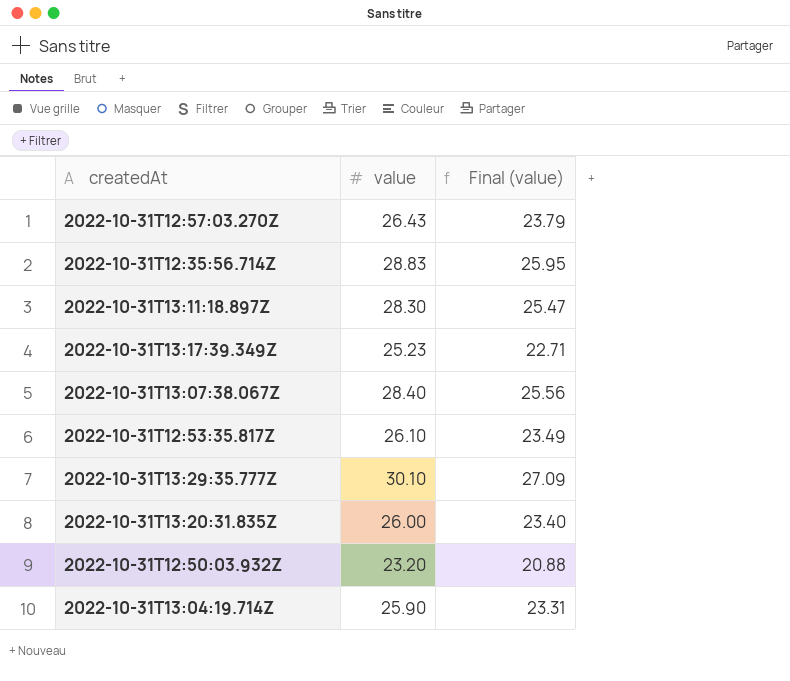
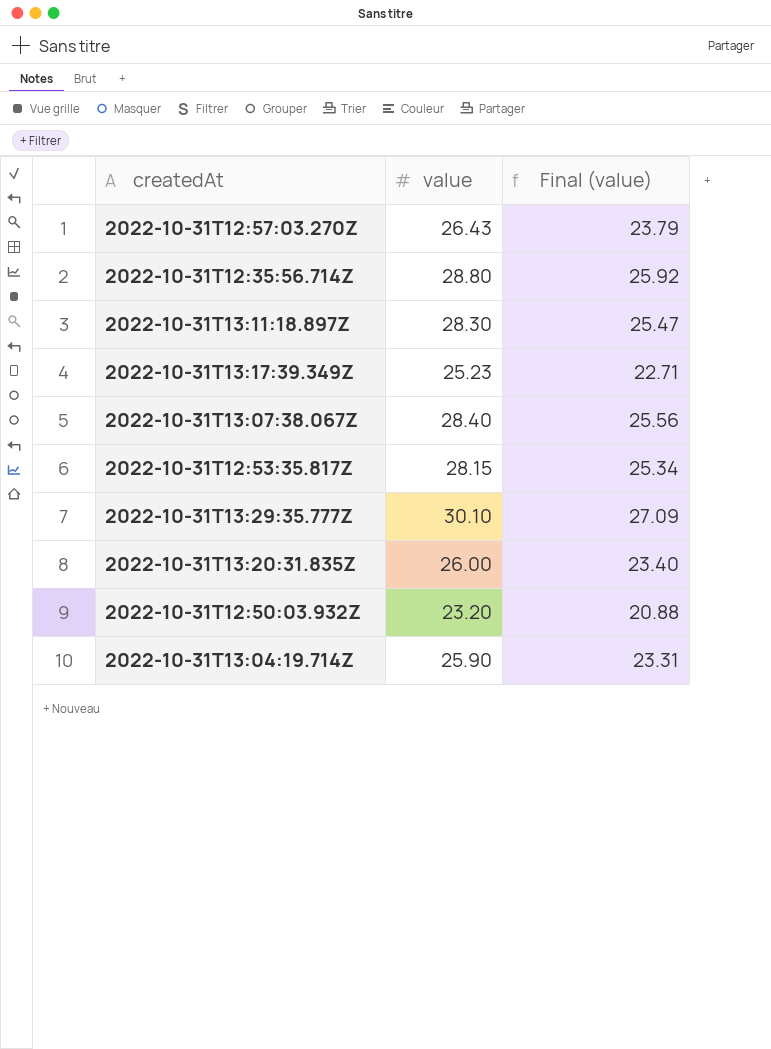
2022-10-31T12:35:56.714Z | value: 28.83 -> 28.80
2022-10-31T12:35:56.714Z | Final (value): 25.95 -> 25.92
2022-10-31T12:53:35.817Z | value: 26.10 -> 28.15
2022-10-31T12:53:35.817Z | Final (value): 23.49 -> 25.34

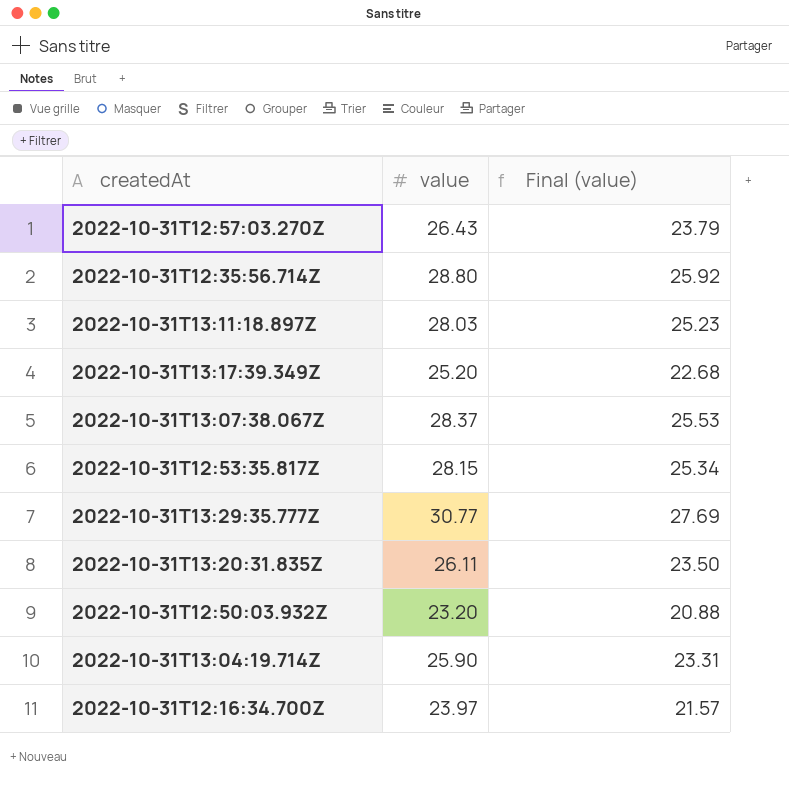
2022-10-31T13:11:18.897Z | value: 28.30 -> 28.03
2022-10-31T13:11:18.897Z | Final (value): 25.47 -> 25.23
2022-10-31T13:17:39.349Z | value: 25.23 -> 25.20
2022-10-31T13:17:39.349Z | Final (value): 22.71 -> 22.68
2022-10-31T13:07:38.067Z | value: 28.40 -> 28.37
2022-10-31T13:07:38.067Z | Final (value): 25.56 -> 25.53
2022-10-31T13:29:35.777Z | value: 30.10 -> 30.77
2022-10-31T13:29:35.777Z | Final (value): 27.09 -> 27.69
2022-10-31T13:20:31.835Z | value: 26.00 -> 26.11
2022-10-31T13:20:31.835Z | Final (value): 23.40 -> 23.50
row 2022-10-31T12:16:34.700Z: none -> 23.97 | 21.57

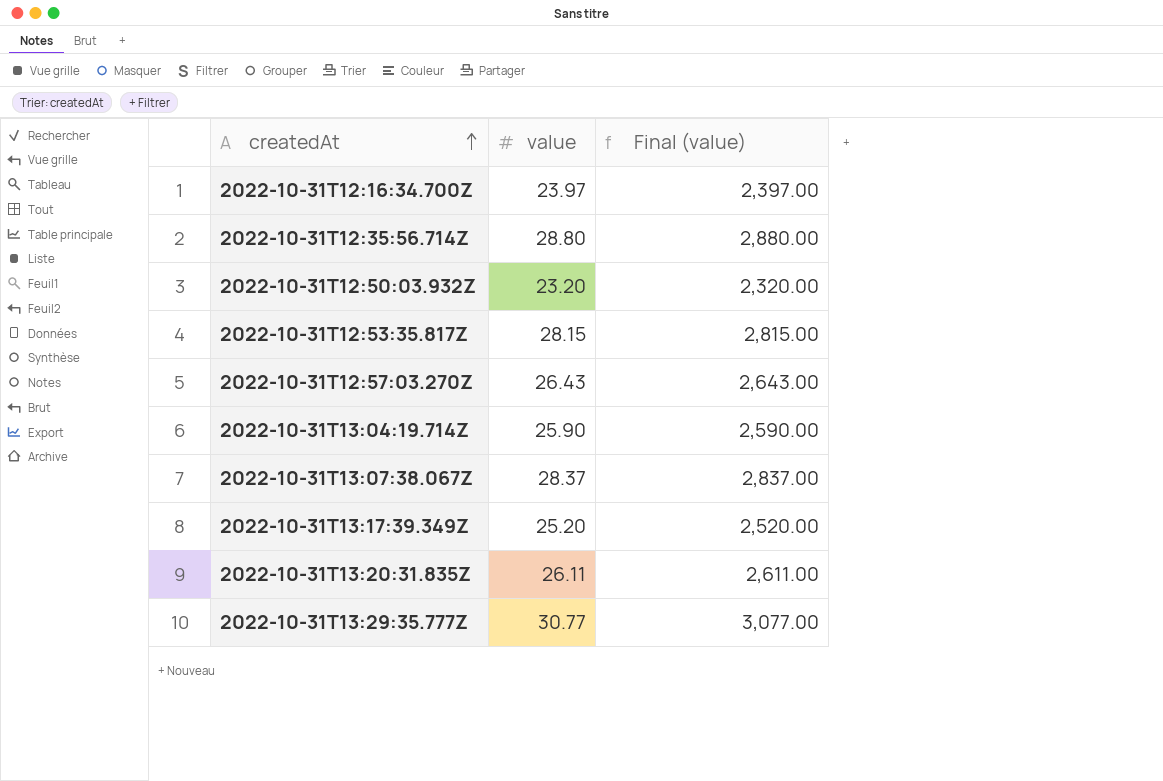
row order: none -> createdAt ascending
column Final (value) | formula: [value] * 0.9 -> [value] * 100
row 2022-10-31T13:11:18.897Z: 28.03 | 25.23 -> none

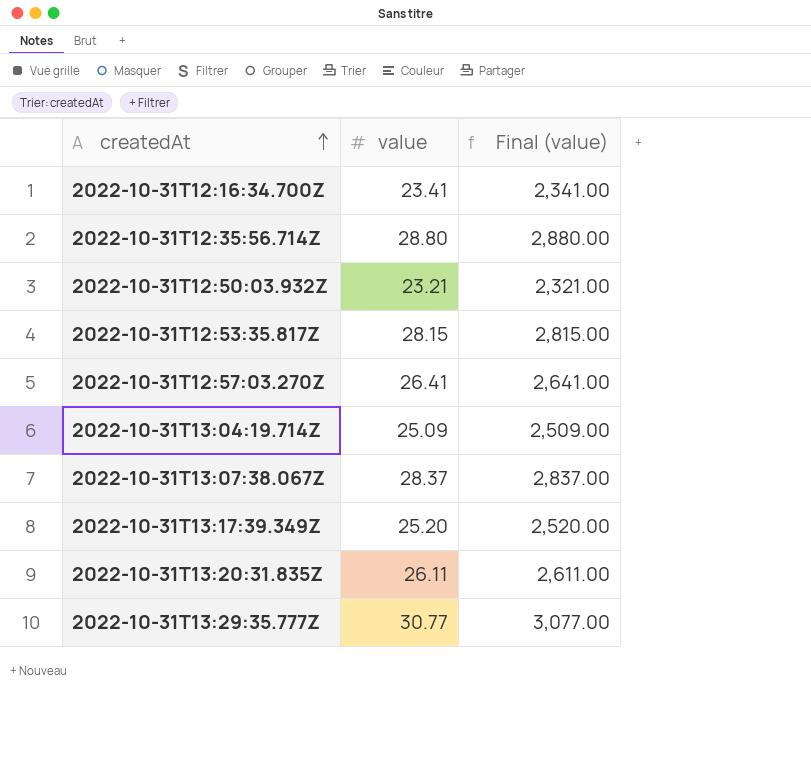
2022-10-31T12:16:34.700Z | value: 23.97 -> 23.41
2022-10-31T12:16:34.700Z | Final (value): 2,397.00 -> 2,341.00
2022-10-31T12:50:03.932Z | value: 23.20 -> 23.21
2022-10-31T12:50:03.932Z | Final (value): 2,320.00 -> 2,321.00
2022-10-31T12:57:03.270Z | value: 26.43 -> 26.41
2022-10-31T12:57:03.270Z | Final (value): 2,643.00 -> 2,641.00
2022-10-31T13:04:19.714Z | value: 25.90 -> 25.09
2022-10-31T13:04:19.714Z | Final (value): 2,590.00 -> 2,509.00

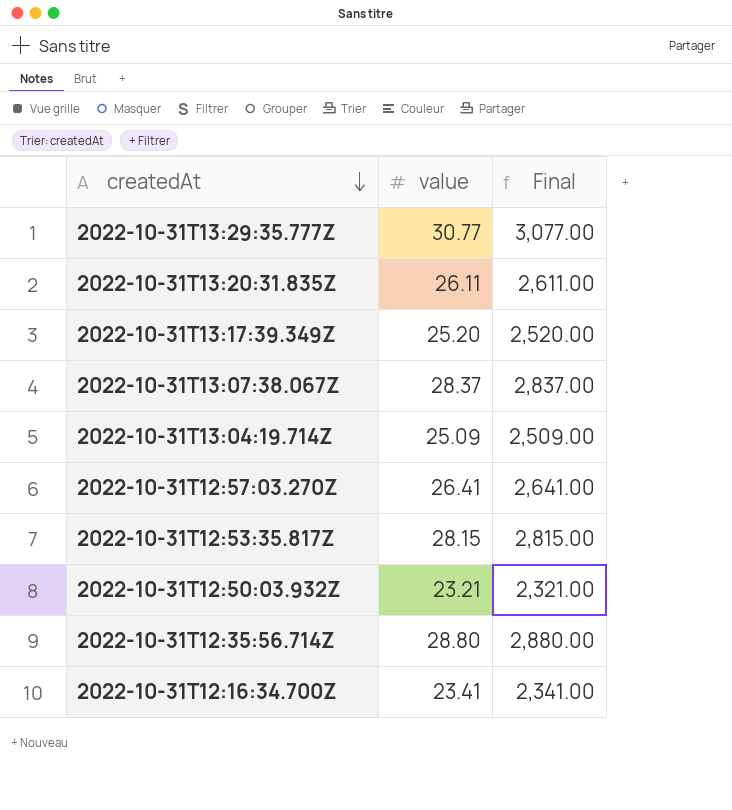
row order: createdAt ascending -> createdAt descending
column name: Final (value) -> Final

